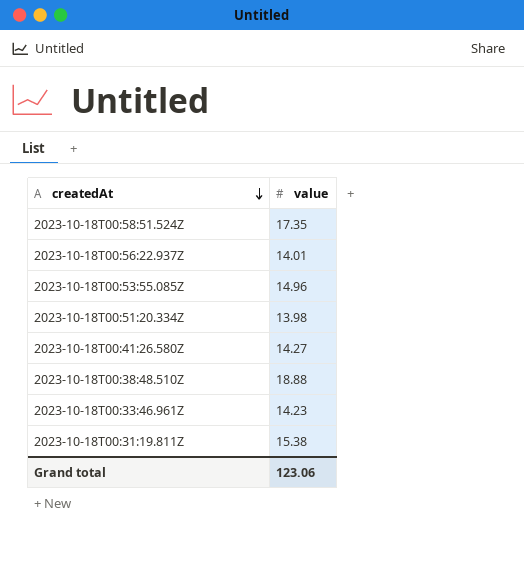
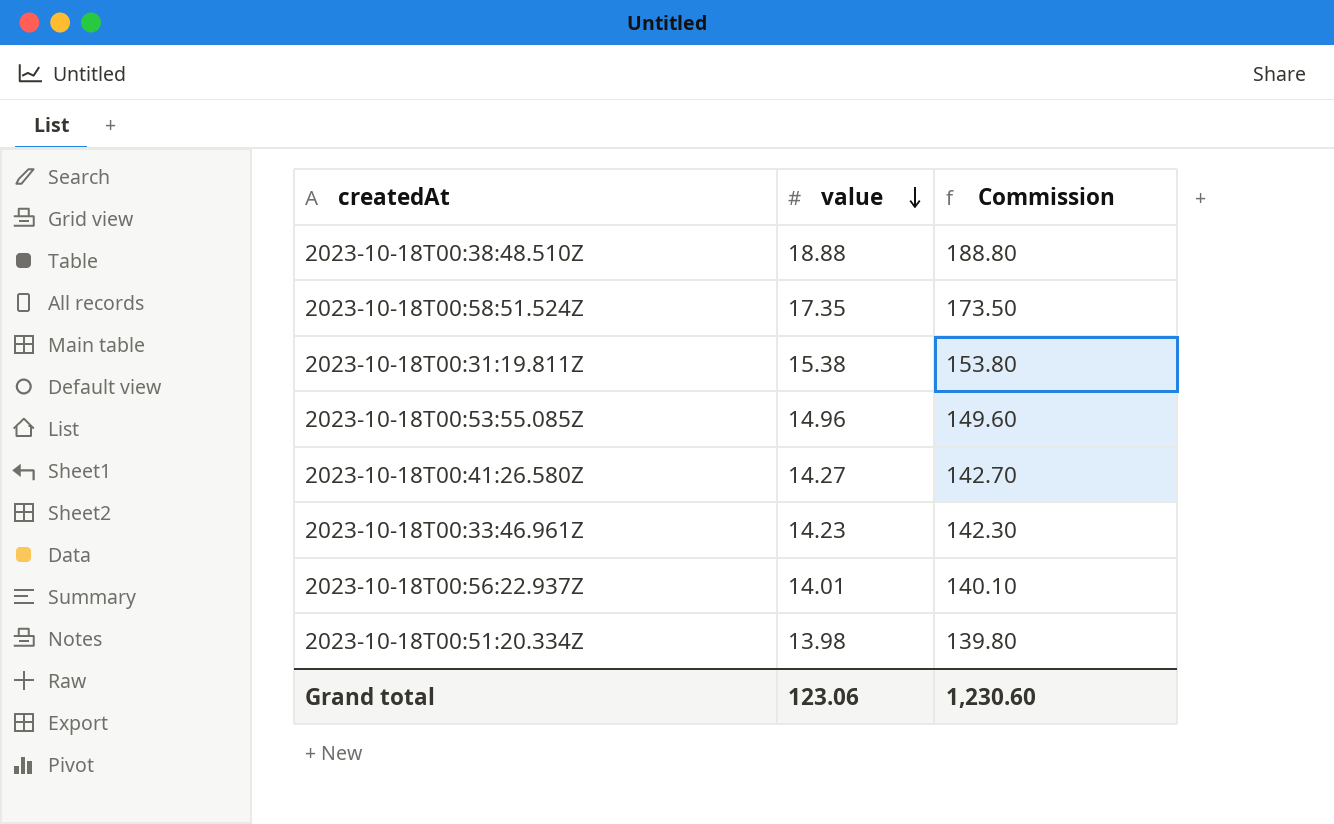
row order: createdAt descending -> value descending
column Commission | formula: none -> [value] * 10

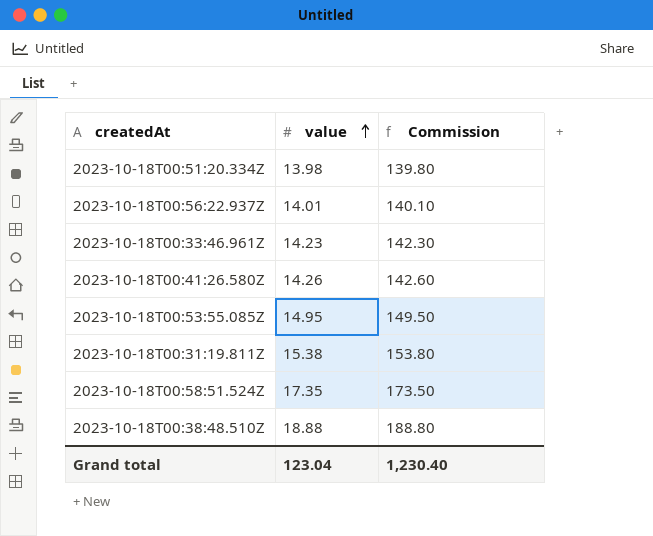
row order: value descending -> value ascending
2023-10-18T00:41:26.580Z | value: 14.27 -> 14.26
2023-10-18T00:41:26.580Z | Commission: 142.70 -> 142.60
2023-10-18T00:53:55.085Z | value: 14.96 -> 14.95
2023-10-18T00:53:55.085Z | Commission: 149.60 -> 149.50
Grand total | value: 123.06 -> 123.04
Grand total | Commission: 1,230.60 -> 1,230.40

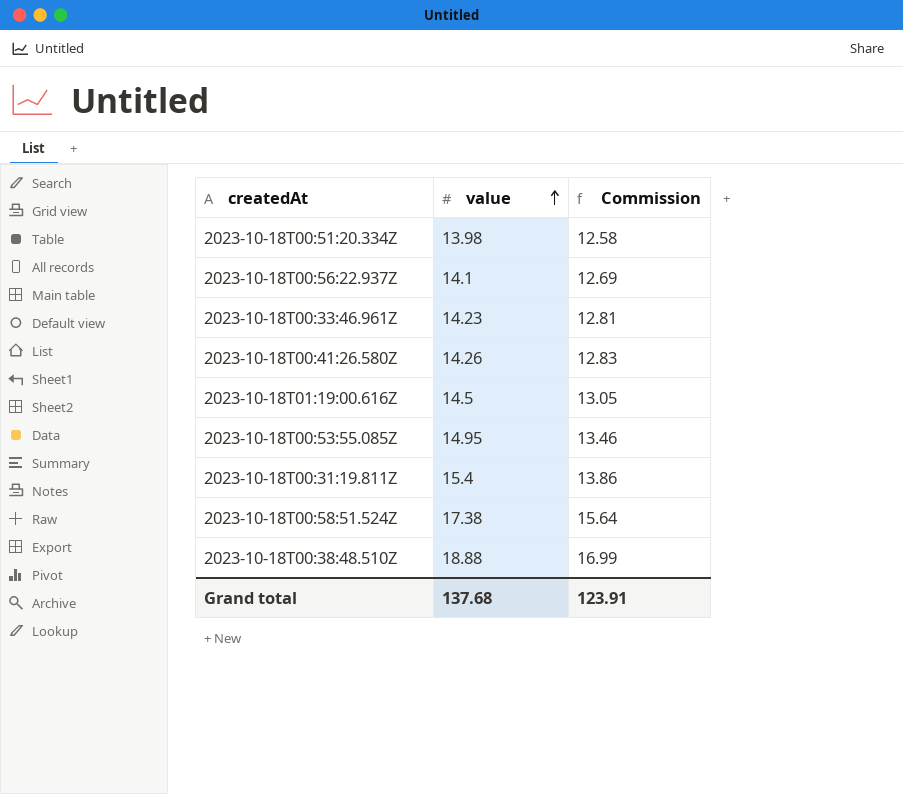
column Commission | formula: [value] * 10 -> [value] * 0.9
2023-10-18T00:56:22.937Z | value: 14.01 -> 14.1
row 2023-10-18T01:19:00.616Z: none -> 14.5 | 13.05
2023-10-18T00:31:19.811Z | value: 15.38 -> 15.4
2023-10-18T00:58:51.524Z | value: 17.35 -> 17.38
Grand total | value: 123.04 -> 137.68
Grand total | Commission: 1,230.40 -> 123.91

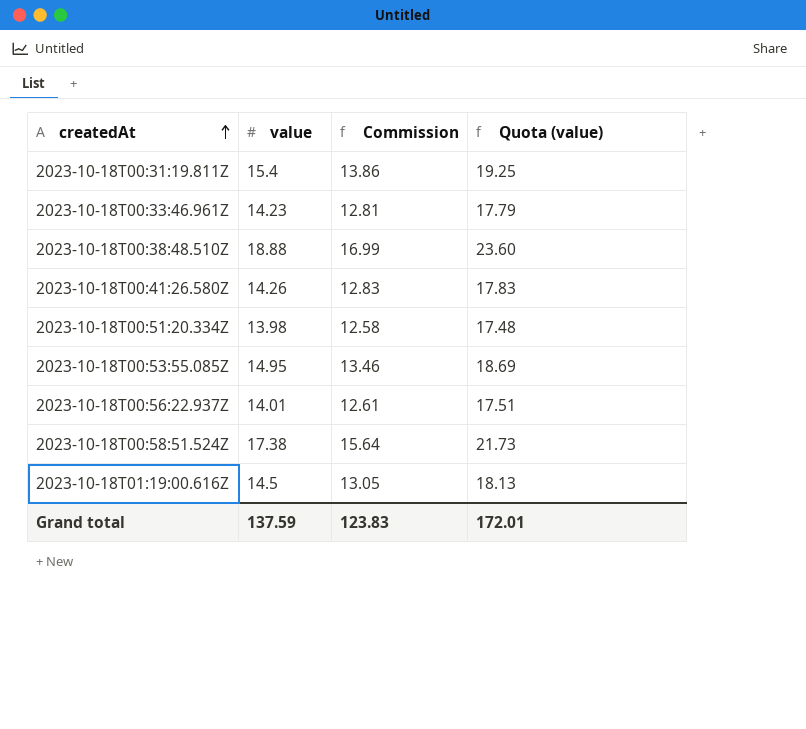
row order: value ascending -> createdAt ascending
column Quota (value) | formula: none -> [value] * 1.25
2023-10-18T00:56:22.937Z | value: 14.1 -> 14.01
2023-10-18T00:56:22.937Z | Commission: 12.69 -> 12.61
Grand total | value: 137.68 -> 137.59
Grand total | Commission: 123.91 -> 123.83

